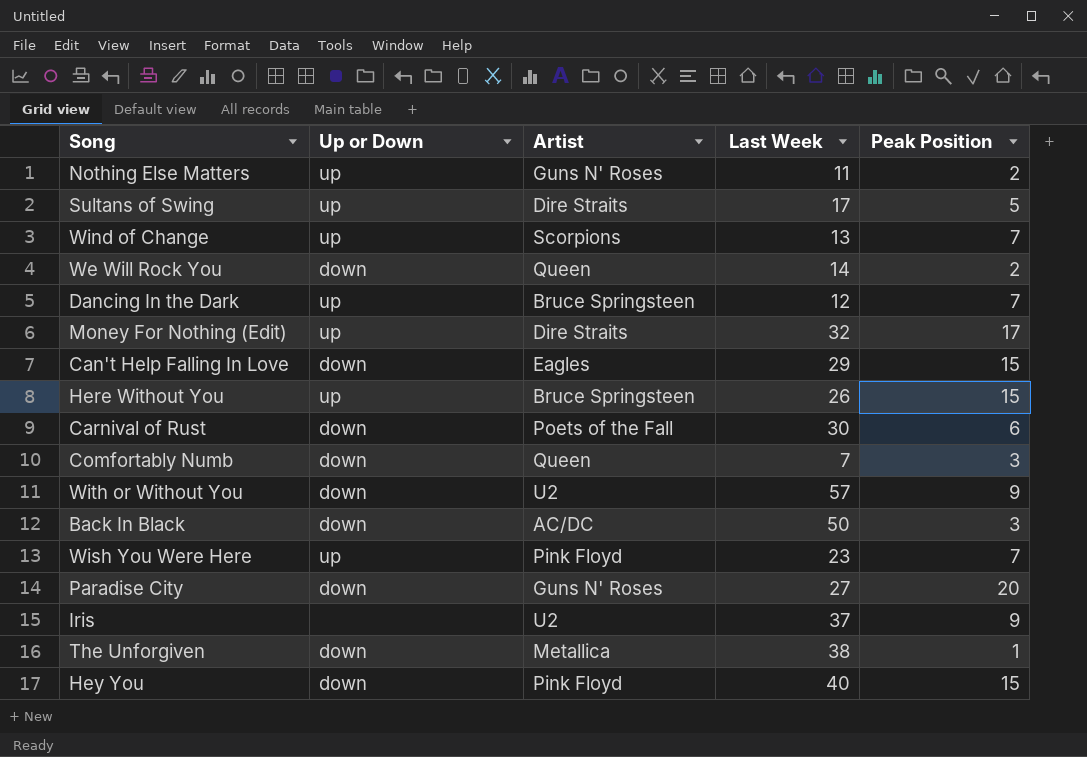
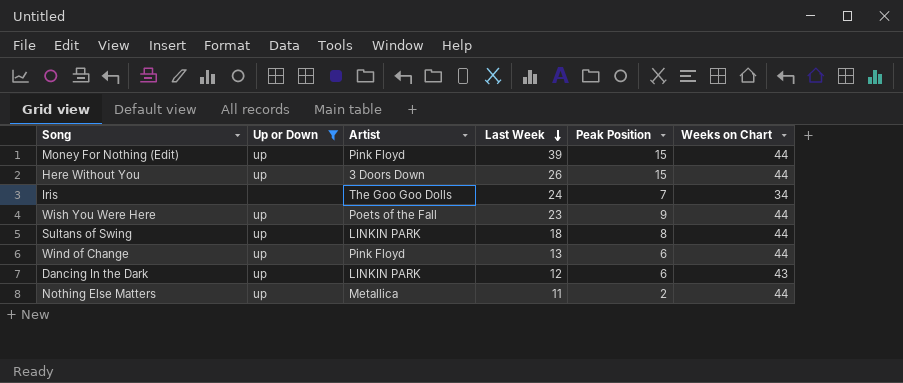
filter: none -> Up or Down != down
row order: none -> Last Week descending
column Weeks on Chart | position: none -> 6
Money For Nothing (Edit) | Artist: Dire Straits -> Pink Floyd
Money For Nothing (Edit) | Last Week: 32 -> 39
Money For Nothing (Edit) | Peak Position: 17 -> 15
Here Without You | Artist: Bruce Springsteen -> 3 Doors Down
Iris | Artist: U2 -> The Goo Goo Dolls
Iris | Last Week: 37 -> 24
Iris | Peak Position: 9 -> 7
Wish You Were Here | Artist: Pink Floyd -> Poets of the Fall
Wish You Were Here | Peak Position: 7 -> 9
Sultans of Swing | Artist: Dire Straits -> LINKIN PARK
Sultans of Swing | Last Week: 17 -> 18
Sultans of Swing | Peak Position: 5 -> 8
Wind of Change | Artist: Scorpions -> Pink Floyd
Wind of Change | Peak Position: 7 -> 6
Dancing In the Dark | Artist: Bruce Springsteen -> LINKIN PARK
Dancing In the Dark | Peak Position: 7 -> 6
Nothing Else Matters | Artist: Guns N' Roses -> Metallica

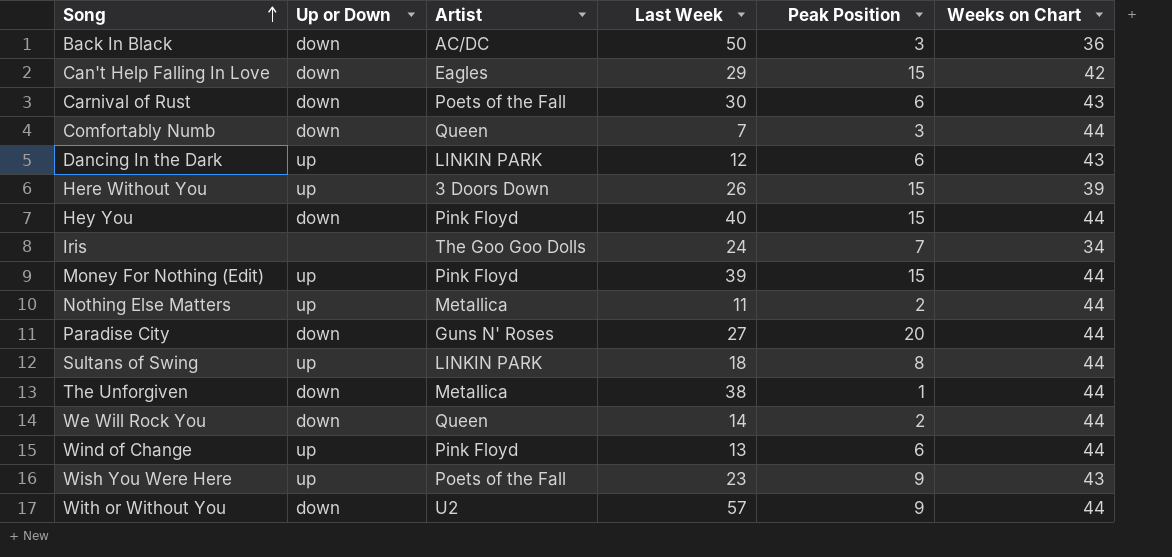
filter: Up or Down != down -> none
row order: Last Week descending -> Song ascending
Here Without You | Weeks on Chart: 44 -> 39
Wish You Were Here | Weeks on Chart: 44 -> 43

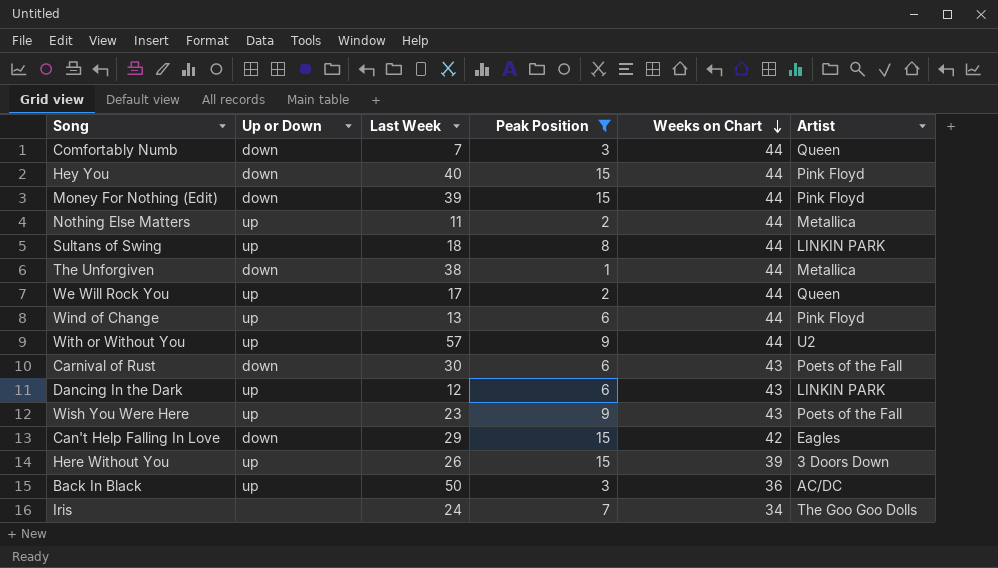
filter: none -> Peak Position != 20
row order: Song ascending -> Weeks on Chart descending
column Artist | position: 3 -> 6
Money For Nothing (Edit) | Up or Down: up -> down
We Will Rock You | Up or Down: down -> up
We Will Rock You | Last Week: 14 -> 17
With or Without You | Up or Down: down -> up
Back In Black | Up or Down: down -> up

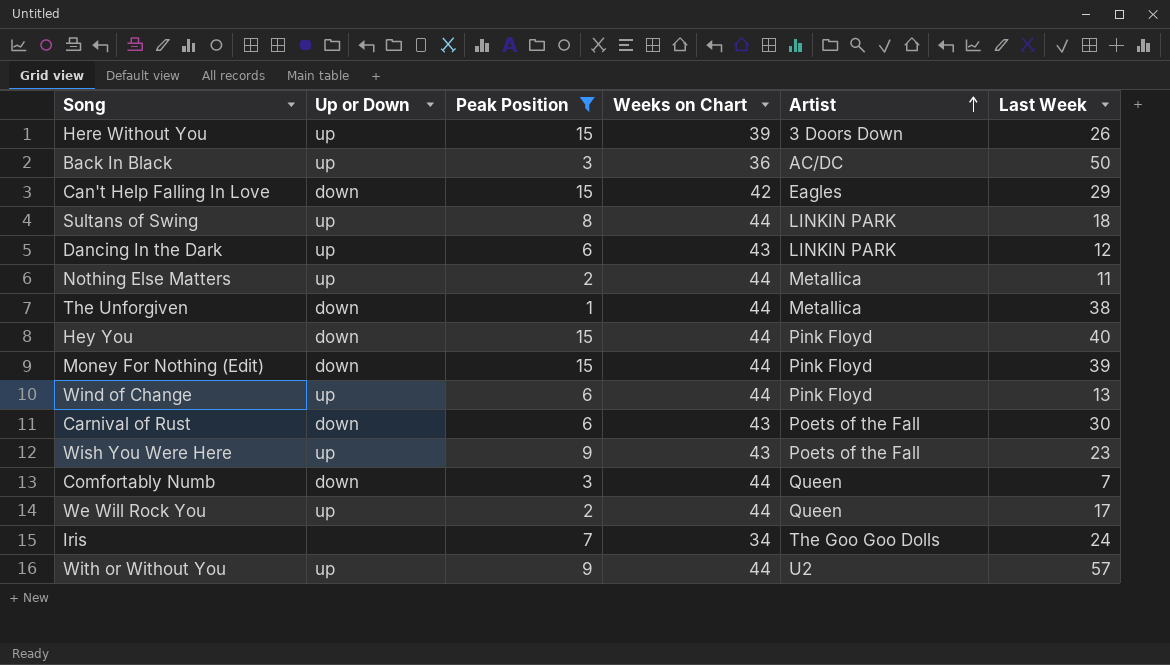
row order: Weeks on Chart descending -> Artist ascending
column Last Week | position: 3 -> 6

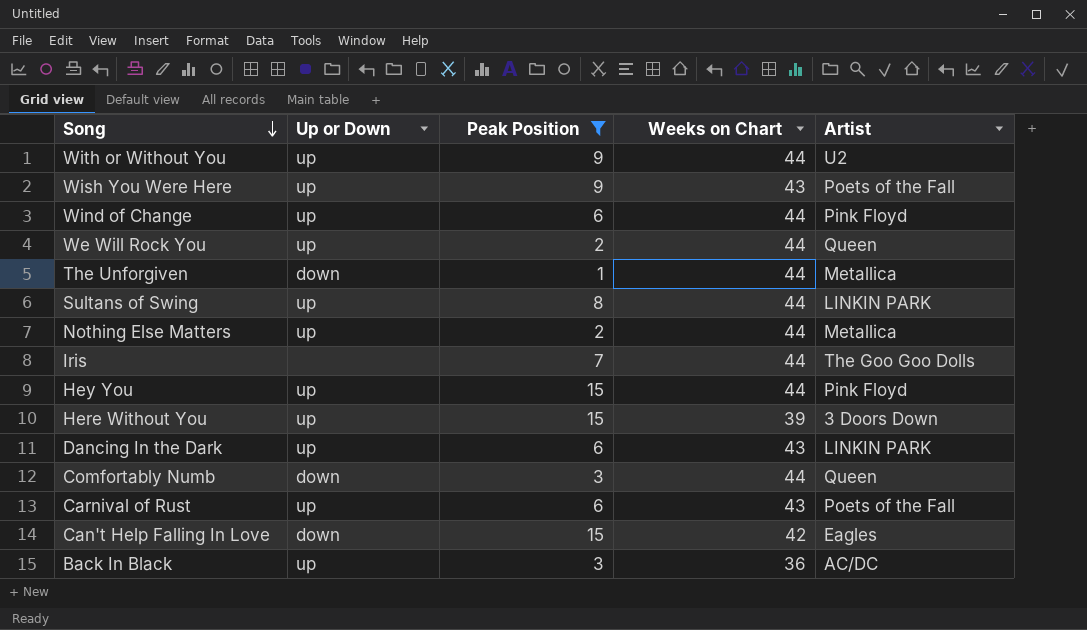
row order: Artist ascending -> Song descending
column Last Week | position: 6 -> none
row Money For Nothing (Edit): down | 15 | 44 | Pink Floyd | 39 -> none
Iris | Weeks on Chart: 34 -> 44
Hey You | Up or Down: down -> up
Carnival of Rust | Up or Down: down -> up

